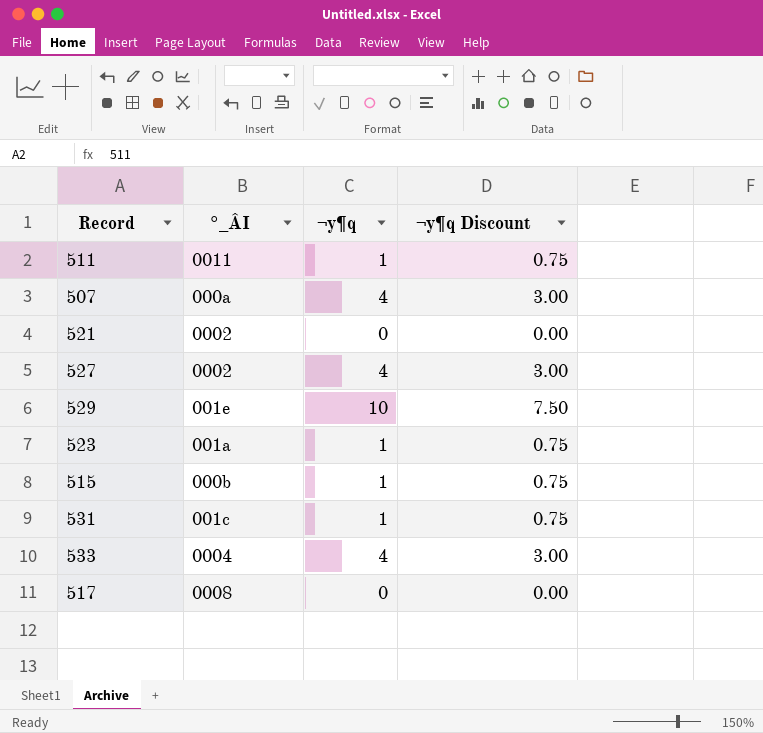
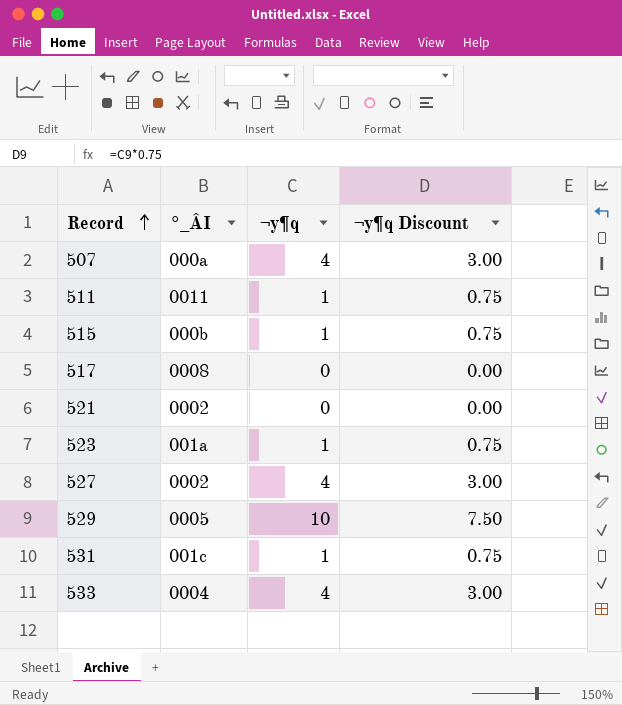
row order: none -> Record ascending
529 | °_ÂI: 001e -> 0005

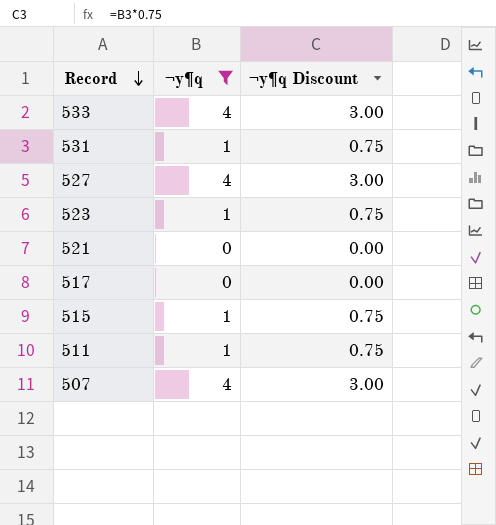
filter: none -> ¬y¶q != 10
row order: Record ascending -> Record descending
column °_ÂI | position: 2 -> none

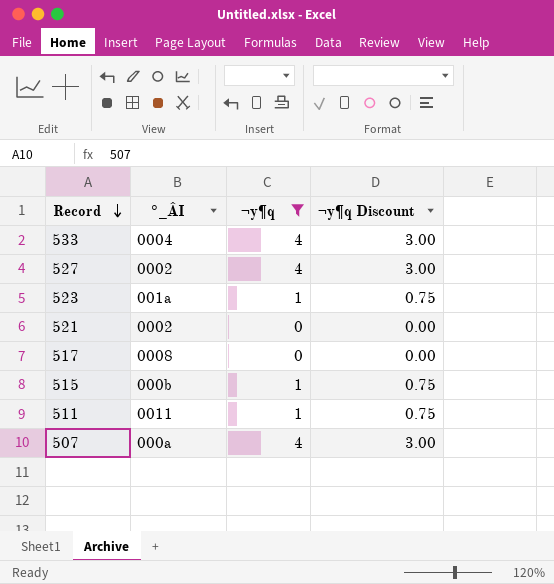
column °_ÂI | position: none -> 2
row 531: 1 | 0.75 -> none

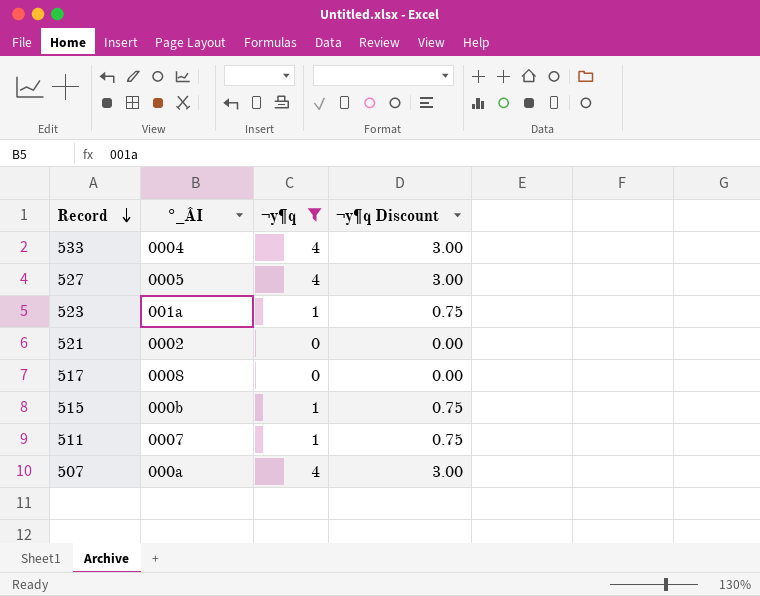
527 | °_ÂI: 0002 -> 0005
511 | °_ÂI: 0011 -> 0007

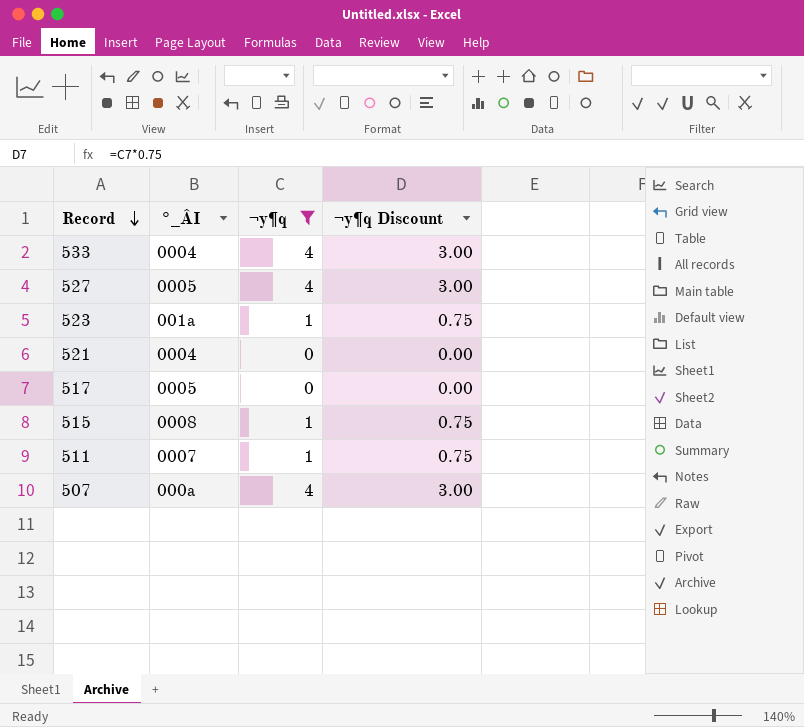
521 | °_ÂI: 0002 -> 0004
517 | °_ÂI: 0008 -> 0005
515 | °_ÂI: 000b -> 0008

